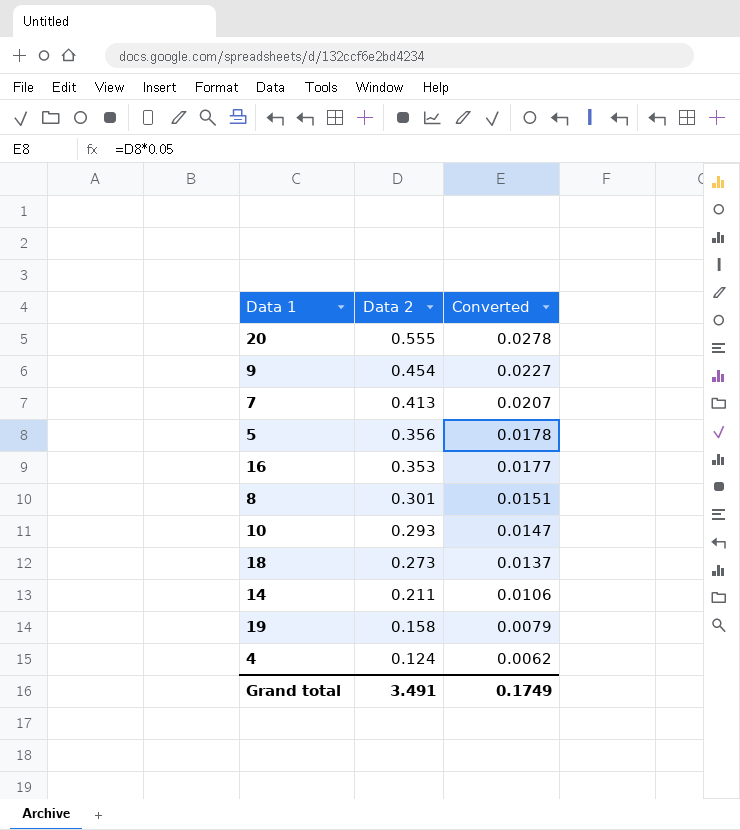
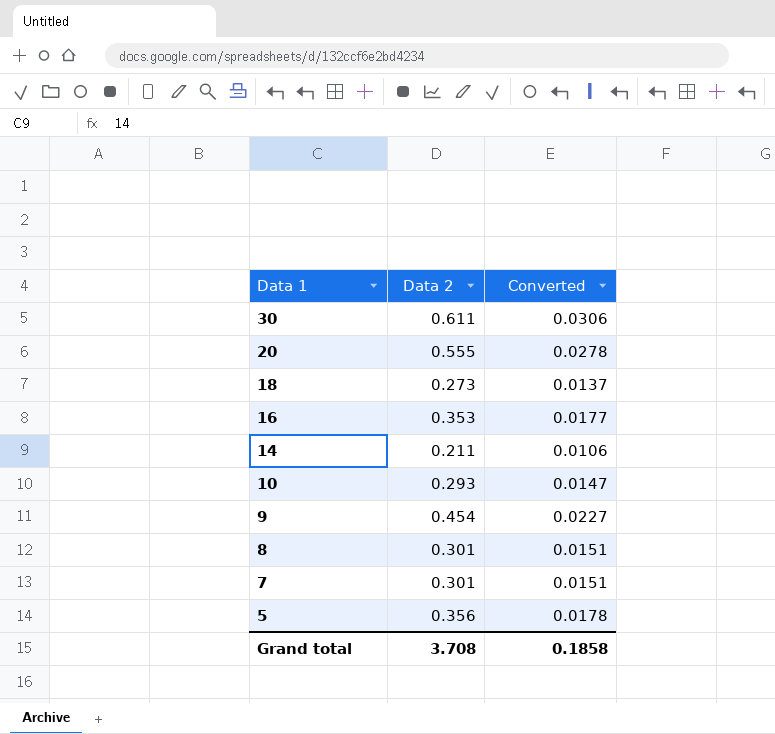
row order: Data 2 descending -> Data 1 descending
row 19: 0.158 | 0.0079 -> none
row 4: 0.124 | 0.0062 -> none
row 30: none -> 0.611 | 0.0306
7 | Data 2: 0.413 -> 0.301
7 | Converted: 0.0207 -> 0.0151
Grand total | Data 2: 3.491 -> 3.708
Grand total | Converted: 0.1749 -> 0.1858

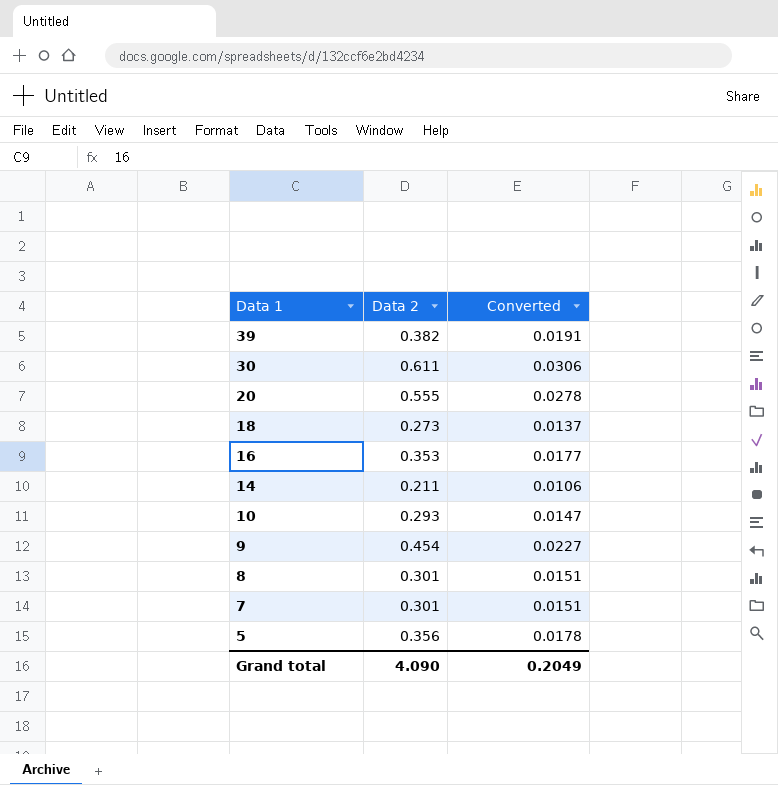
row 39: none -> 0.382 | 0.0191
Grand total | Data 2: 3.708 -> 4.090
Grand total | Converted: 0.1858 -> 0.2049

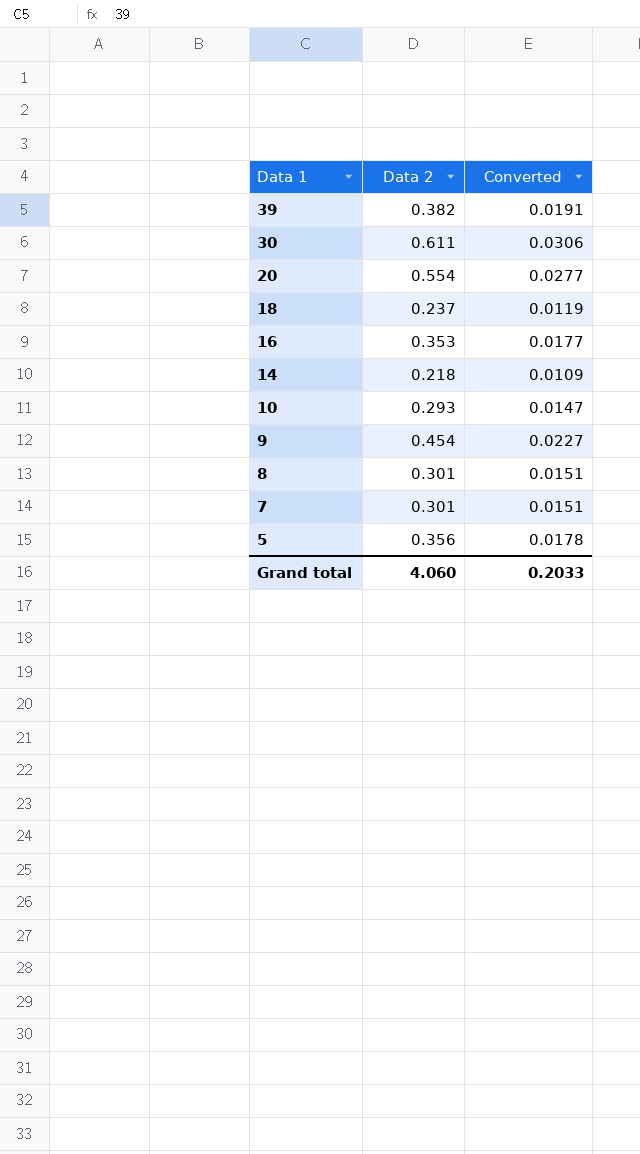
20 | Data 2: 0.555 -> 0.554
20 | Converted: 0.0278 -> 0.0277
18 | Data 2: 0.273 -> 0.237
18 | Converted: 0.0137 -> 0.0119
14 | Data 2: 0.211 -> 0.218
14 | Converted: 0.0106 -> 0.0109
Grand total | Data 2: 4.090 -> 4.060
Grand total | Converted: 0.2049 -> 0.2033

